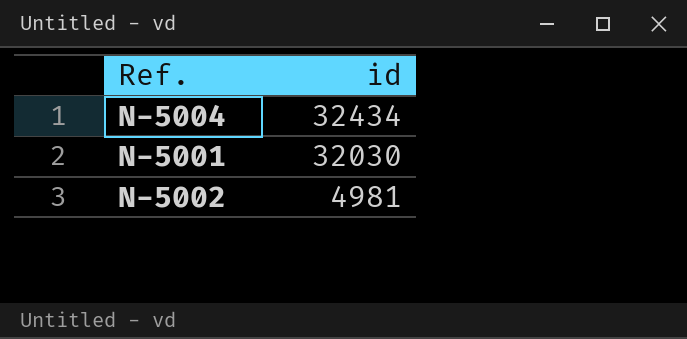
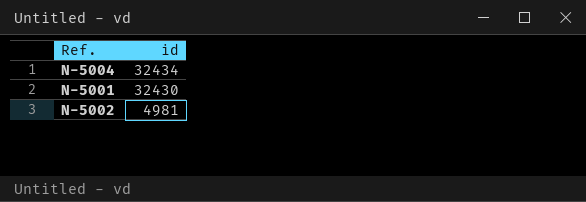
N-5001 | id: 32030 -> 32430

